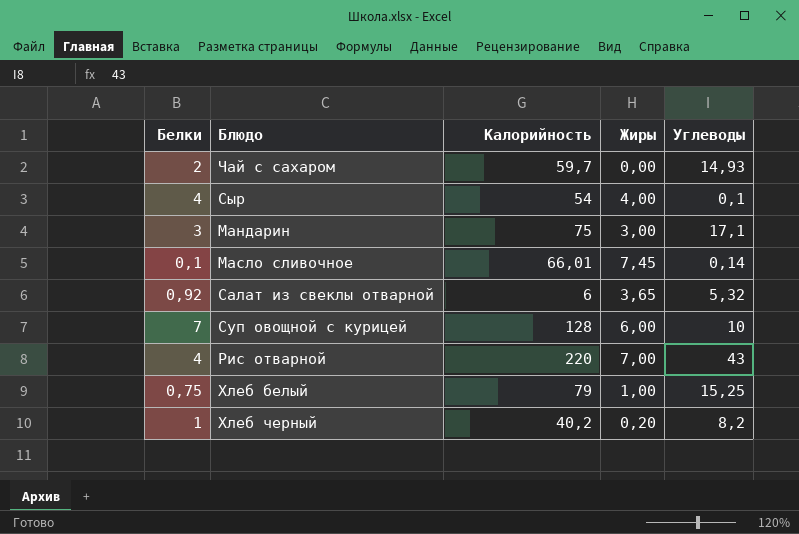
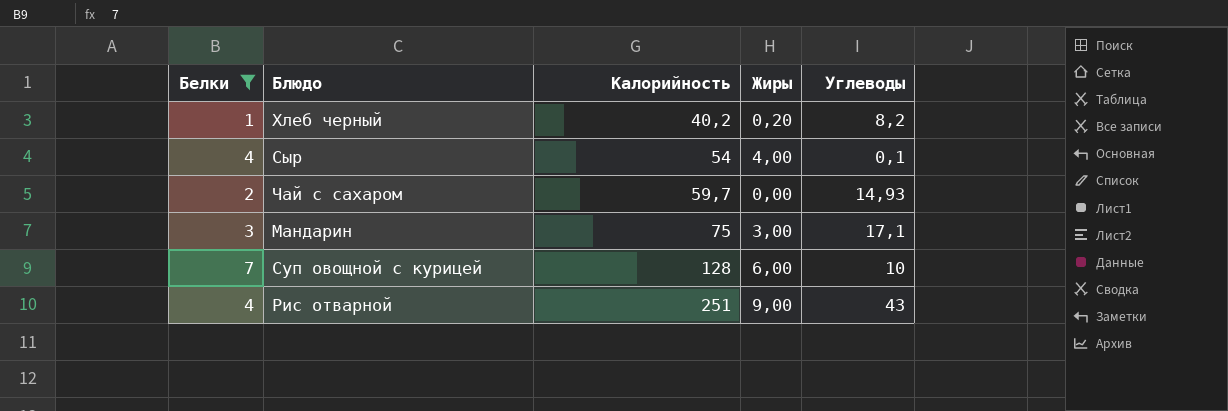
filter: none -> Белки >= 1
row order: none -> Калорийность ascending
Рис отварной | Калорийность: 220 -> 251
Рис отварной | Жиры: 7,00 -> 9,00

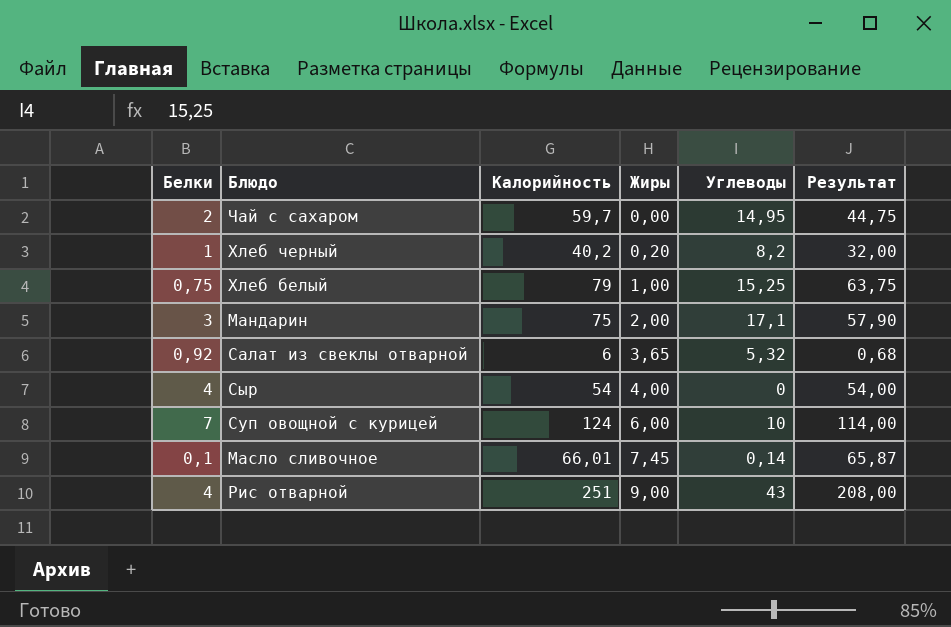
filter: Белки >= 1 -> none
row order: Калорийность ascending -> Жиры ascending
column Результат | formula: none -> [Калорийность] - [Углеводы]
Чай с сахаром | Углеводы: 14,93 -> 14,95
Мандарин | Жиры: 3,00 -> 2,00
Сыр | Углеводы: 0,1 -> 0
Суп овощной с курицей | Калорийность: 128 -> 124

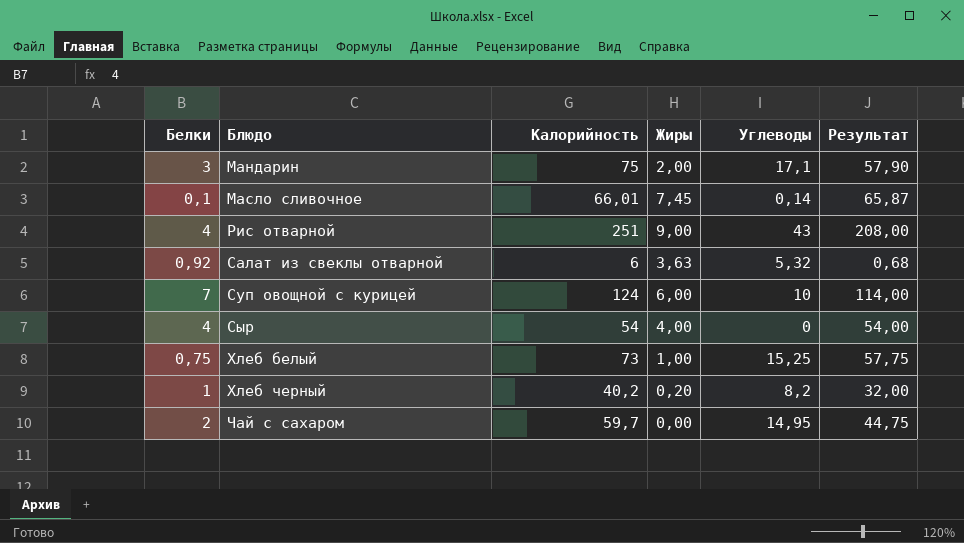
row order: Жиры ascending -> Блюдо ascending
Салат из свеклы отварной | Жиры: 3,65 -> 3,63
Хлеб белый | Калорийность: 79 -> 73
Хлеб белый | Результат: 63,75 -> 57,75

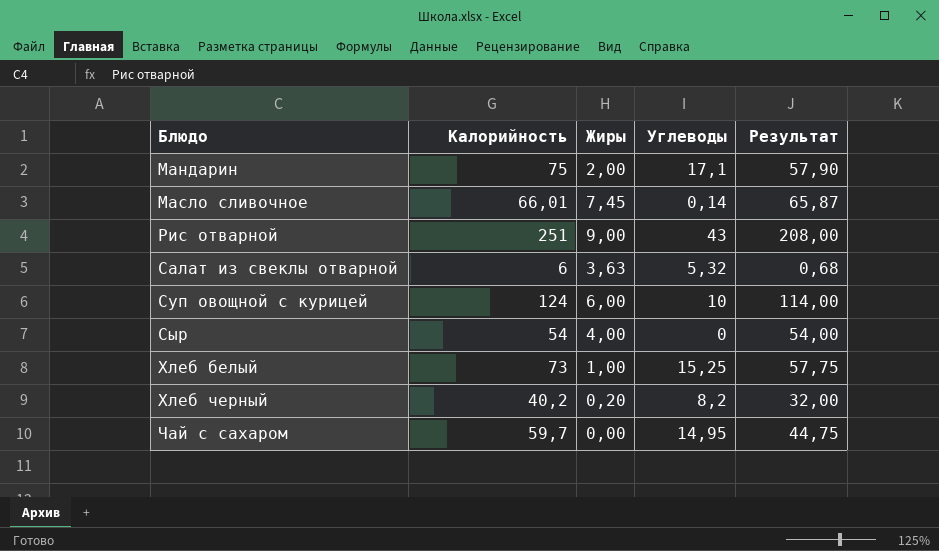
column Белки | position: 1 -> none

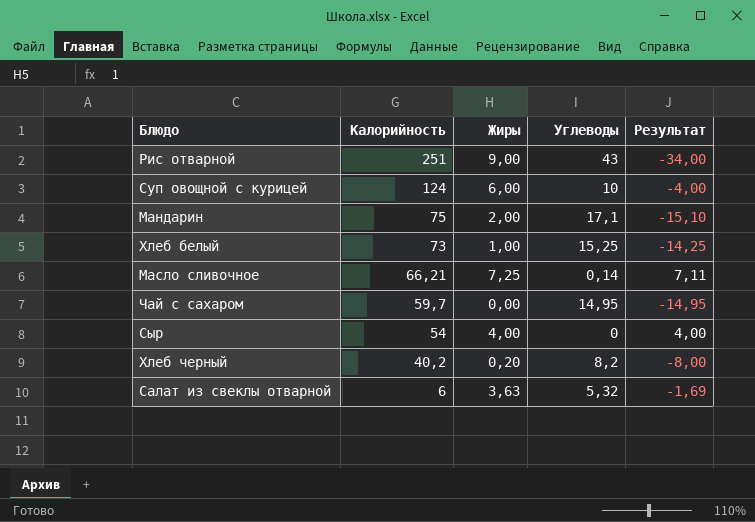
row order: Блюдо ascending -> Калорийность descending
column Результат | formula: [Калорийность] - [Углеводы] -> [Жиры] - [Углеводы]
Масло сливочное | Калорийность: 66,01 -> 66,21
Масло сливочное | Жиры: 7,45 -> 7,25

